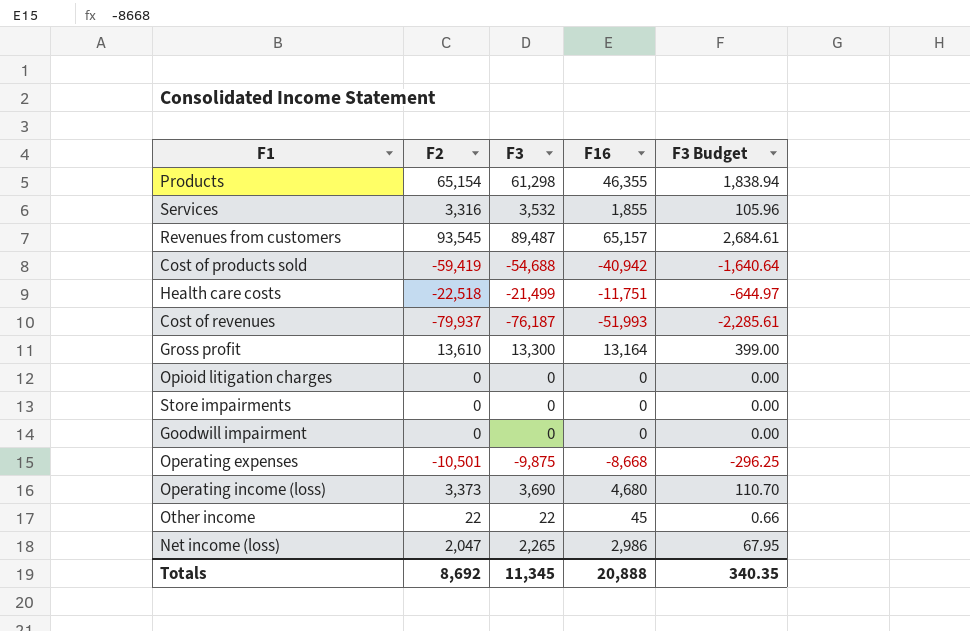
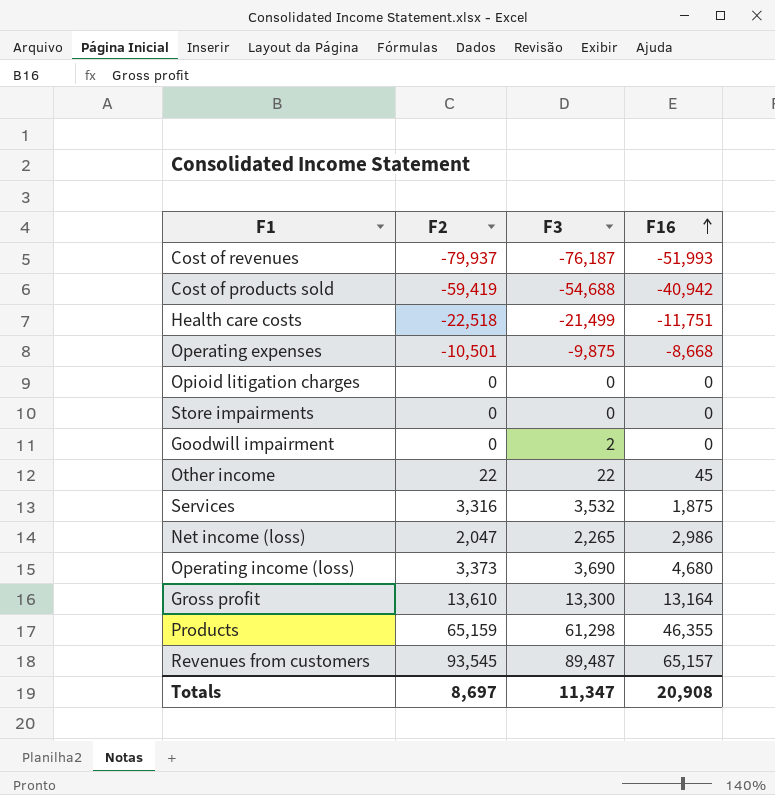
row order: none -> F16 ascending
column F3 Budget | formula: [F3] * 0.03 -> none
Goodwill impairment | F3: 0 -> 2
Services | F16: 1,855 -> 1,875
Products | F2: 65,154 -> 65,159
Totals | F2: 8,692 -> 8,697
Totals | F3: 11,345 -> 11,347
Totals | F16: 20,888 -> 20,908

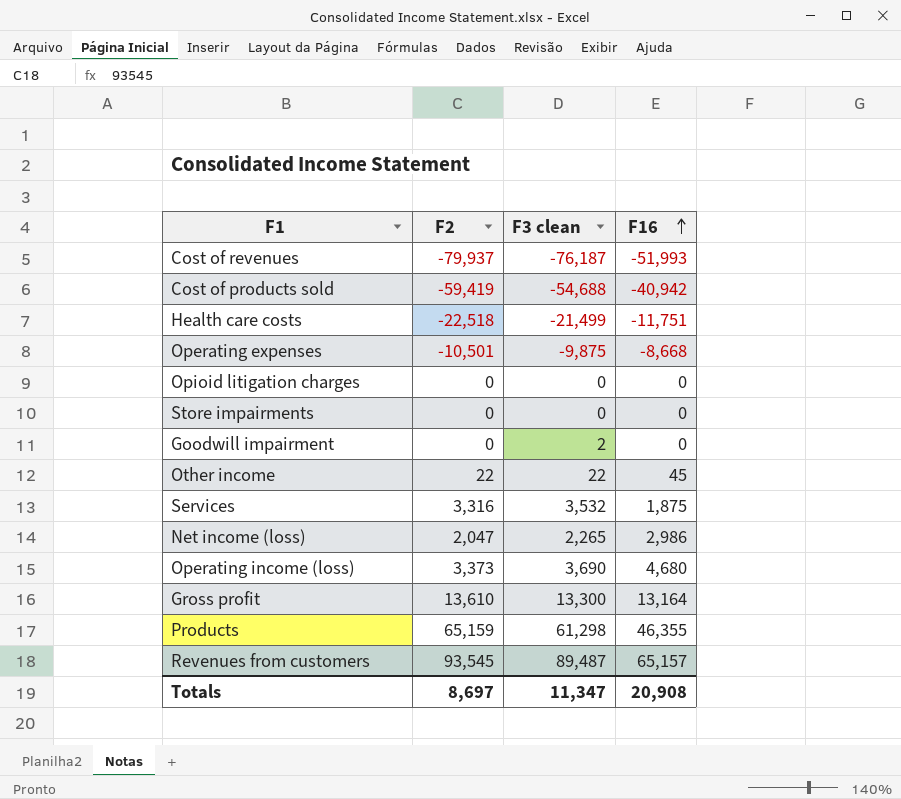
column name: F3 -> F3 clean

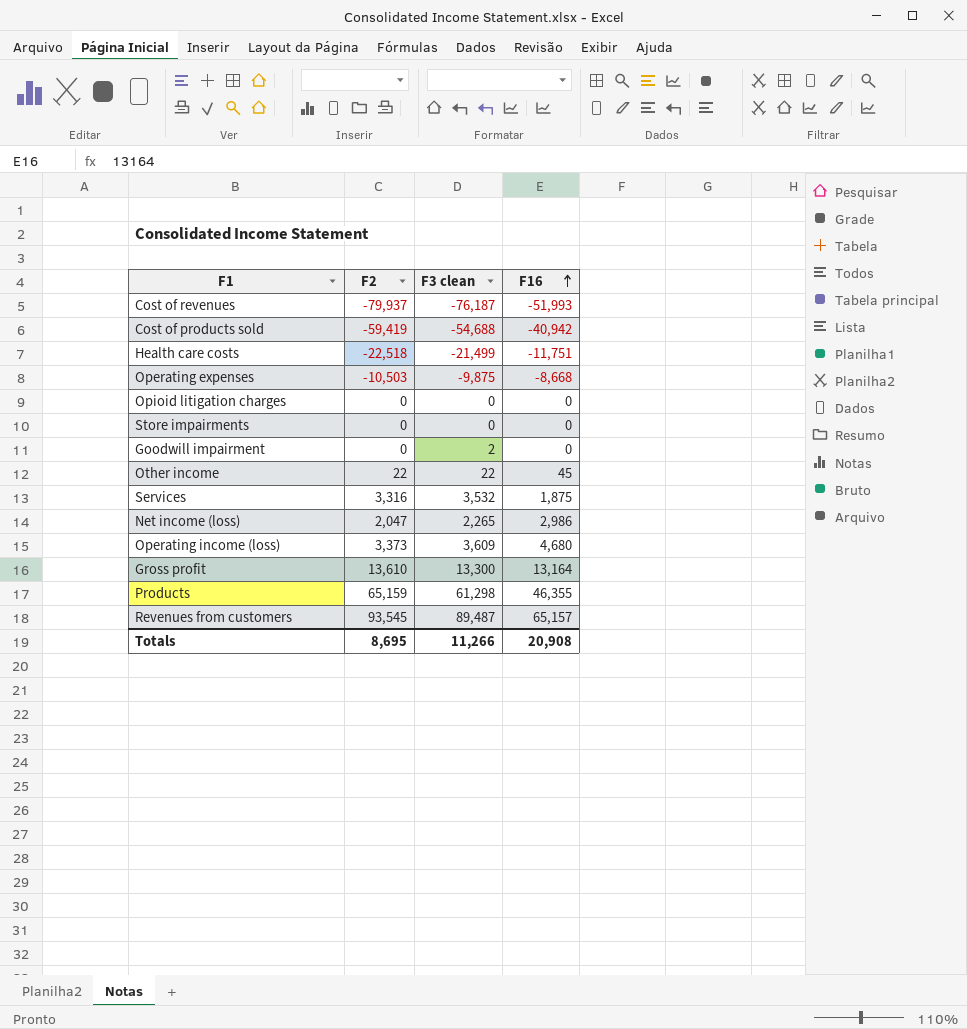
Operating expenses | F2: -10,501 -> -10,503
Operating income (loss) | F3 clean: 3,690 -> 3,609
Totals | F2: 8,697 -> 8,695
Totals | F3 clean: 11,347 -> 11,266

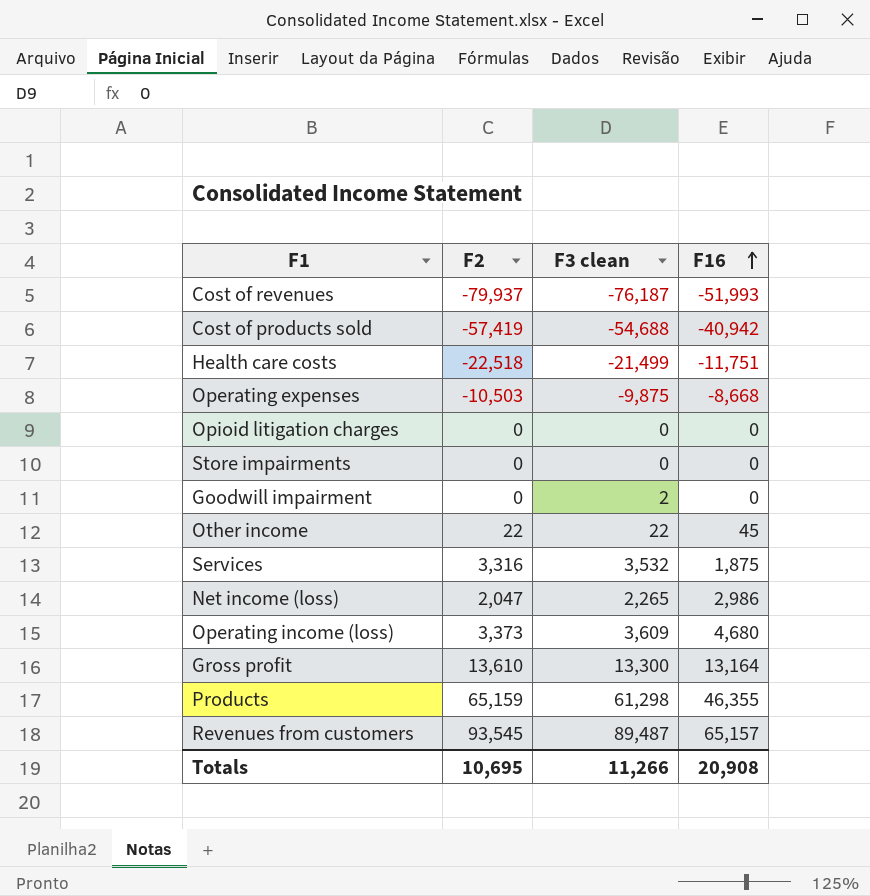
Cost of products sold | F2: -59,419 -> -57,419
Totals | F2: 8,695 -> 10,695

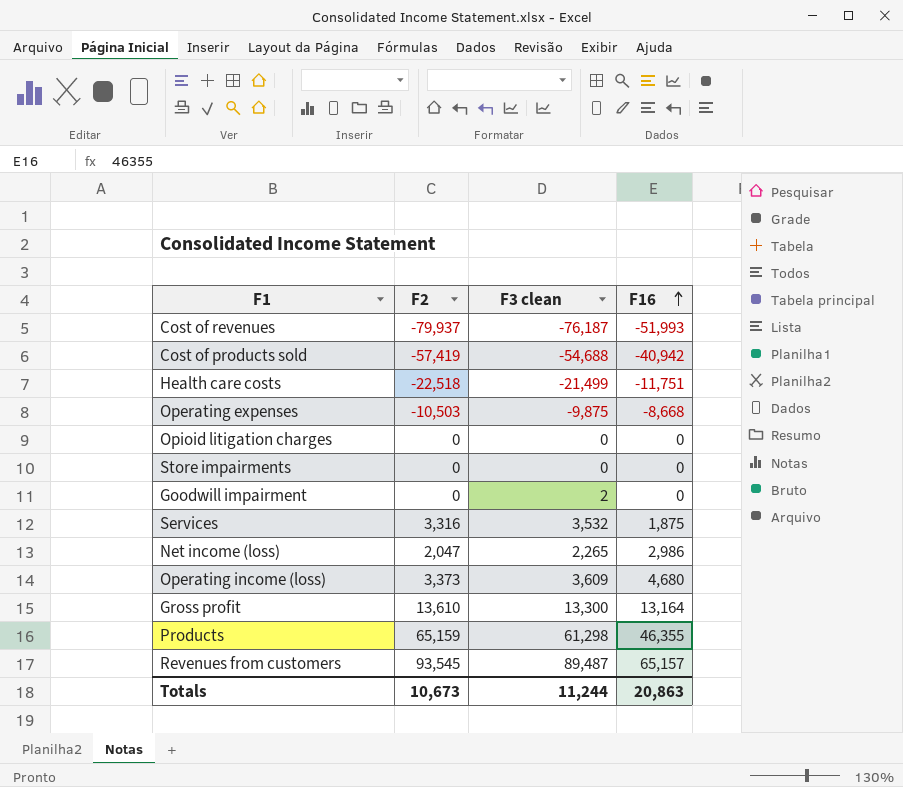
row Other income: 22 | 22 | 45 -> none
Totals | F2: 10,695 -> 10,673
Totals | F3 clean: 11,266 -> 11,244
Totals | F16: 20,908 -> 20,863

